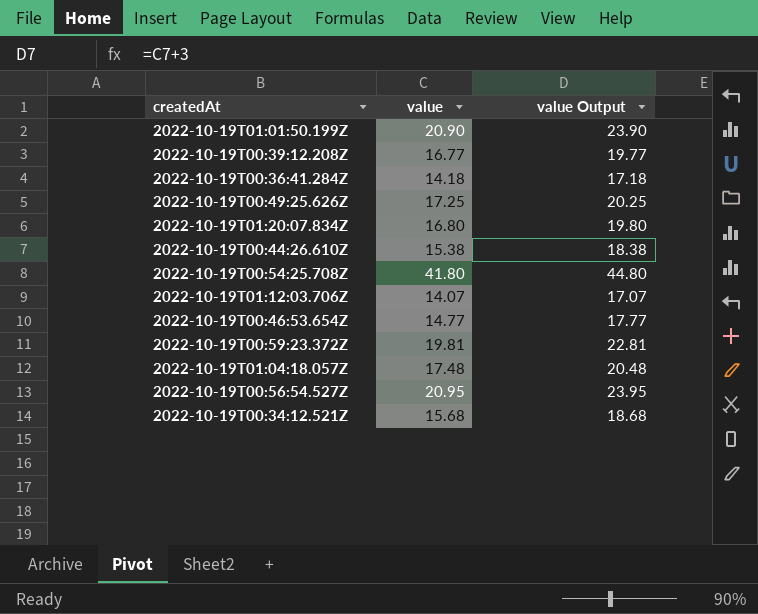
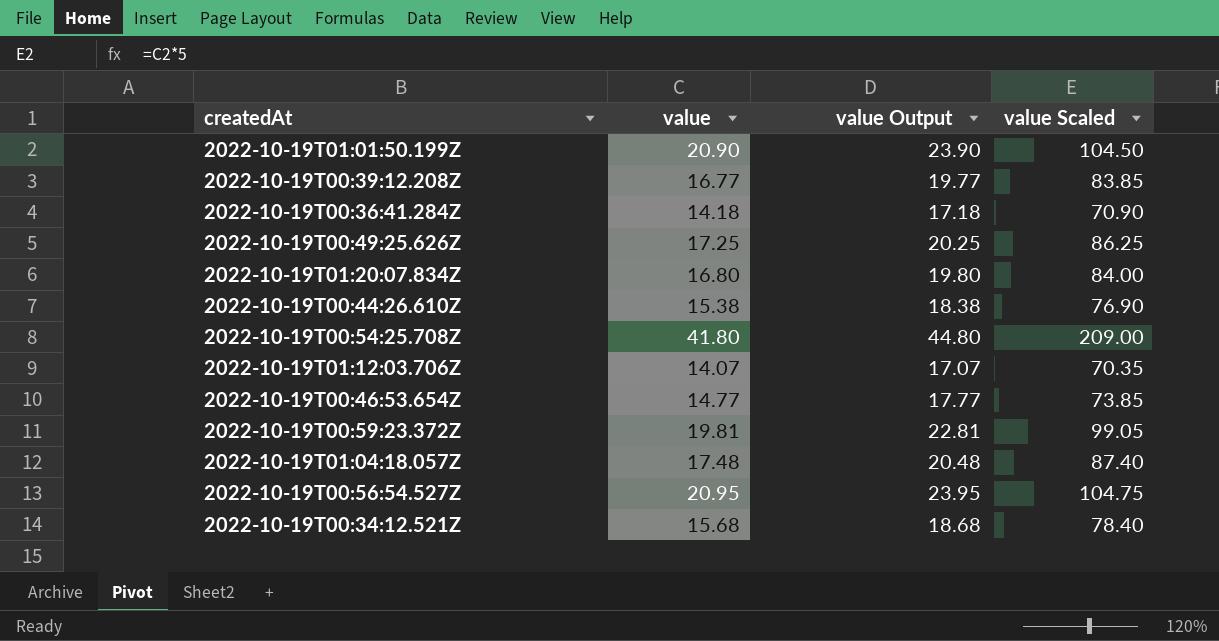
column value Scaled | formula: none -> [value] * 5

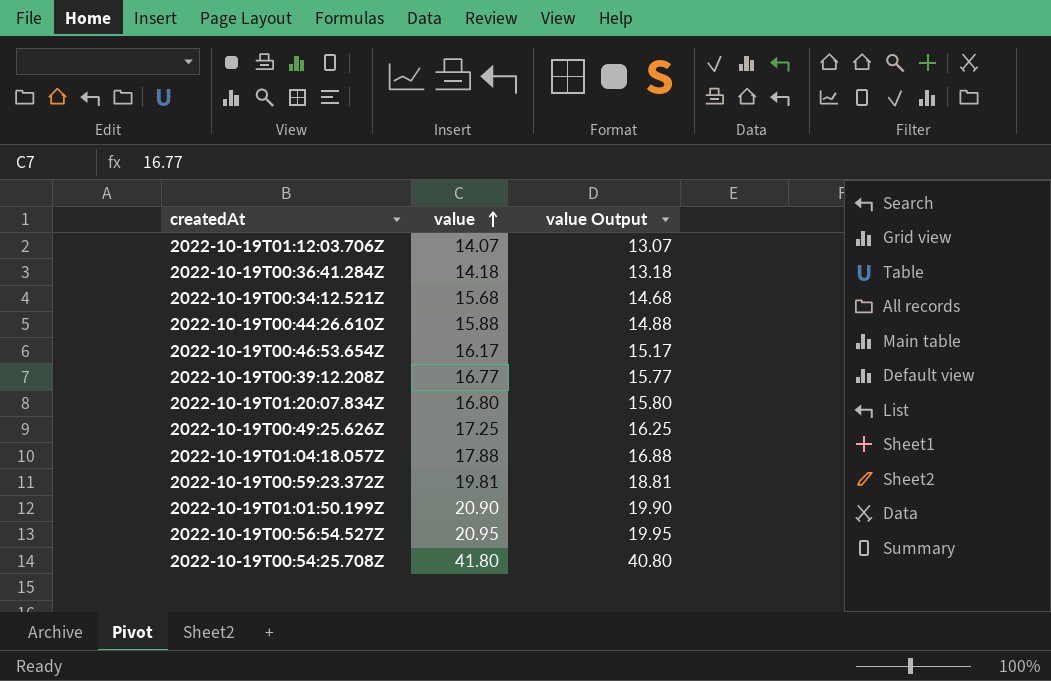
row order: none -> value ascending
column value Scaled | formula: [value] * 5 -> none
column value Output | formula: [value] + 3 -> [value] - 1
2022-10-19T00:44:26.610Z | value: 15.38 -> 15.88
2022-10-19T00:46:53.654Z | value: 14.77 -> 16.17
2022-10-19T01:04:18.057Z | value: 17.48 -> 17.88

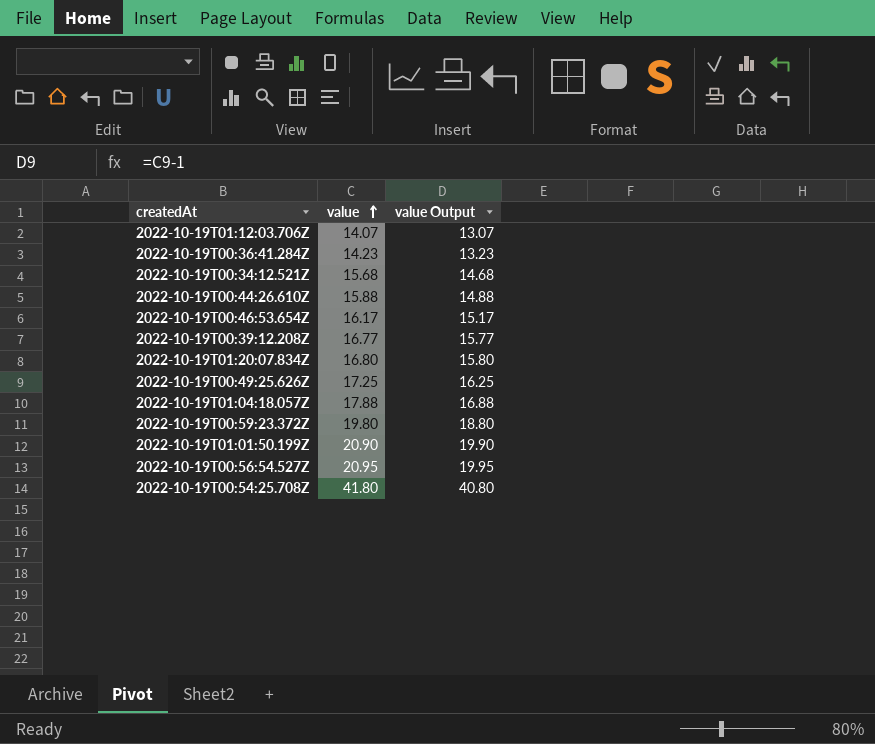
2022-10-19T00:36:41.284Z | value: 14.18 -> 14.23
2022-10-19T00:36:41.284Z | value Output: 13.18 -> 13.23
2022-10-19T00:59:23.372Z | value: 19.81 -> 19.80
2022-10-19T00:59:23.372Z | value Output: 18.81 -> 18.80

